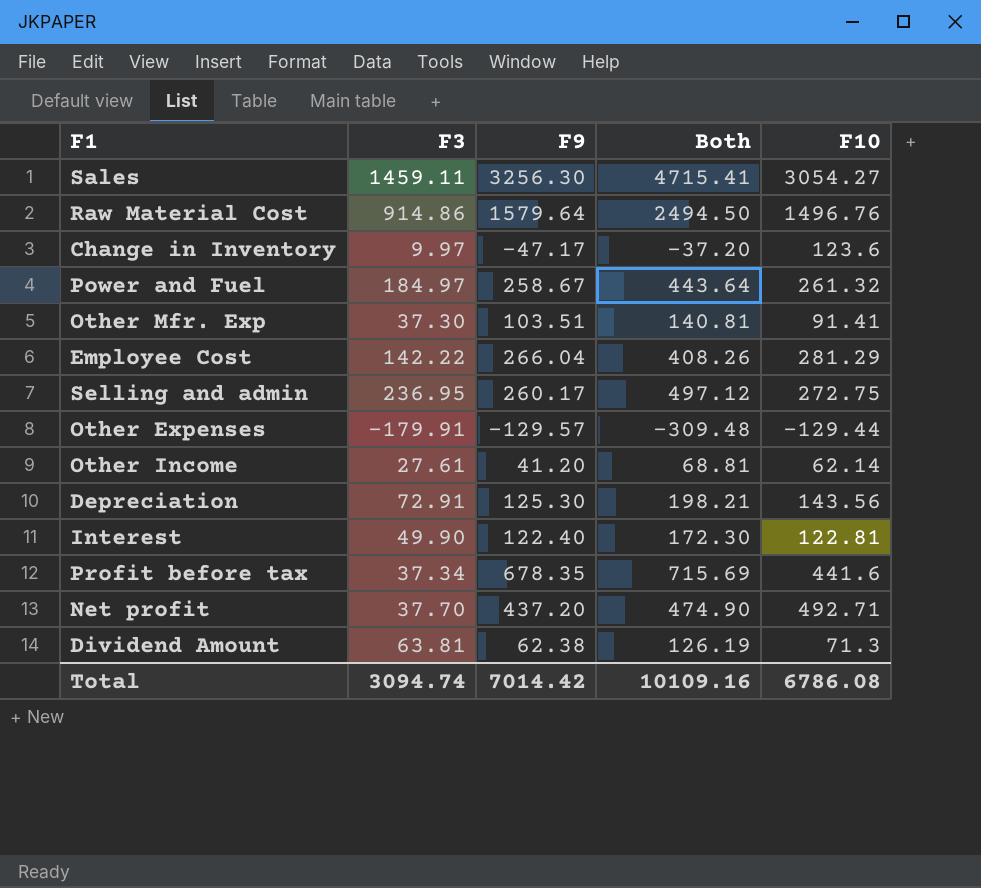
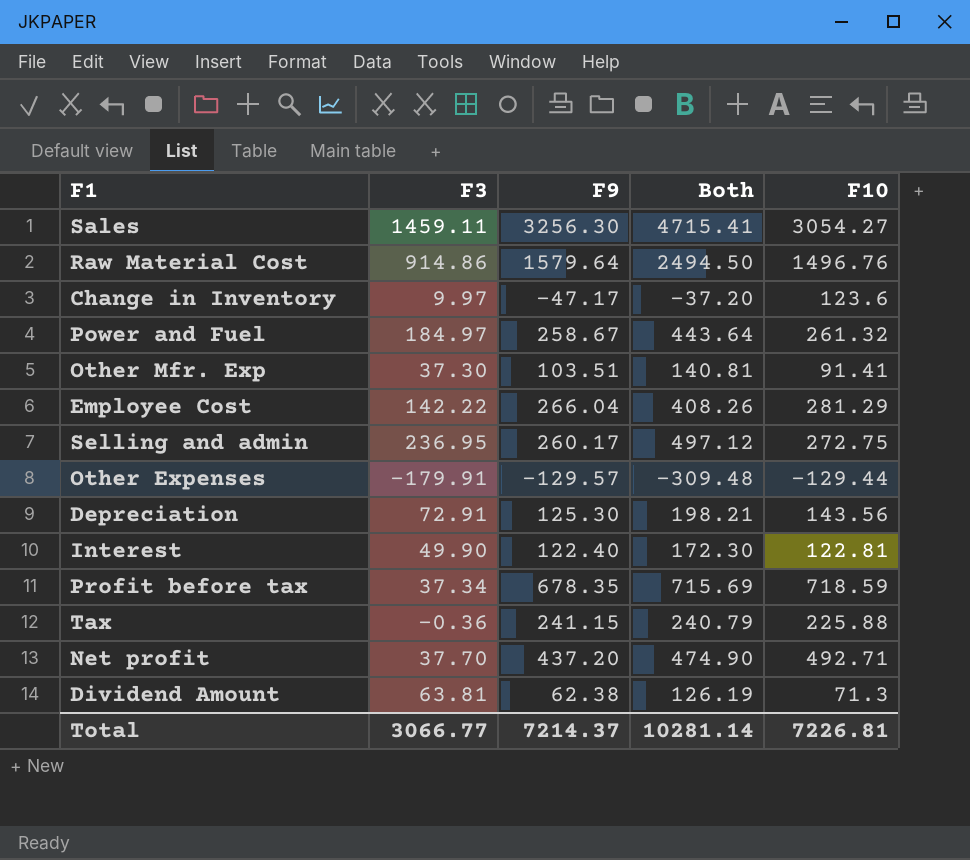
row Other Income: 27.61 | 41.20 | 68.81 | 62.14 -> none
Profit before tax | F10: 441.6 -> 718.59
row Tax: none -> -0.36 | 241.15 | 240.79 | 225.88
Total | F3: 3094.74 -> 3066.77
Total | F9: 7014.42 -> 7214.37
Total | Both: 10109.16 -> 10281.14
Total | F10: 6786.08 -> 7226.81

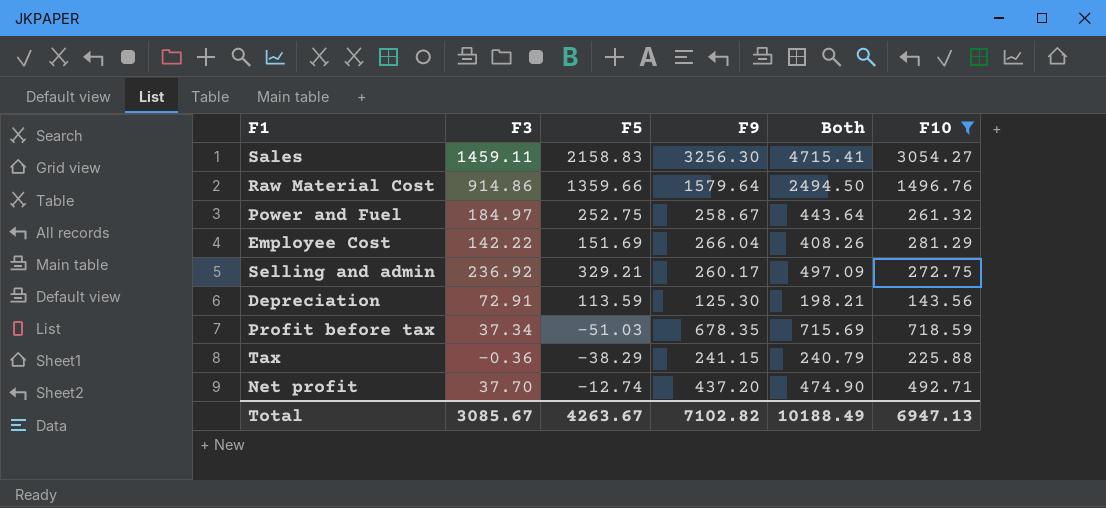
filter: none -> F10 >= 143.56
column F5 | position: none -> 3
Selling and admin | F3: 236.95 -> 236.92
Selling and admin | Both: 497.12 -> 497.09
Total | F3: 3066.77 -> 3085.67
Total | F9: 7214.37 -> 7102.82
Total | Both: 10281.14 -> 10188.49
Total | F10: 7226.81 -> 6947.13

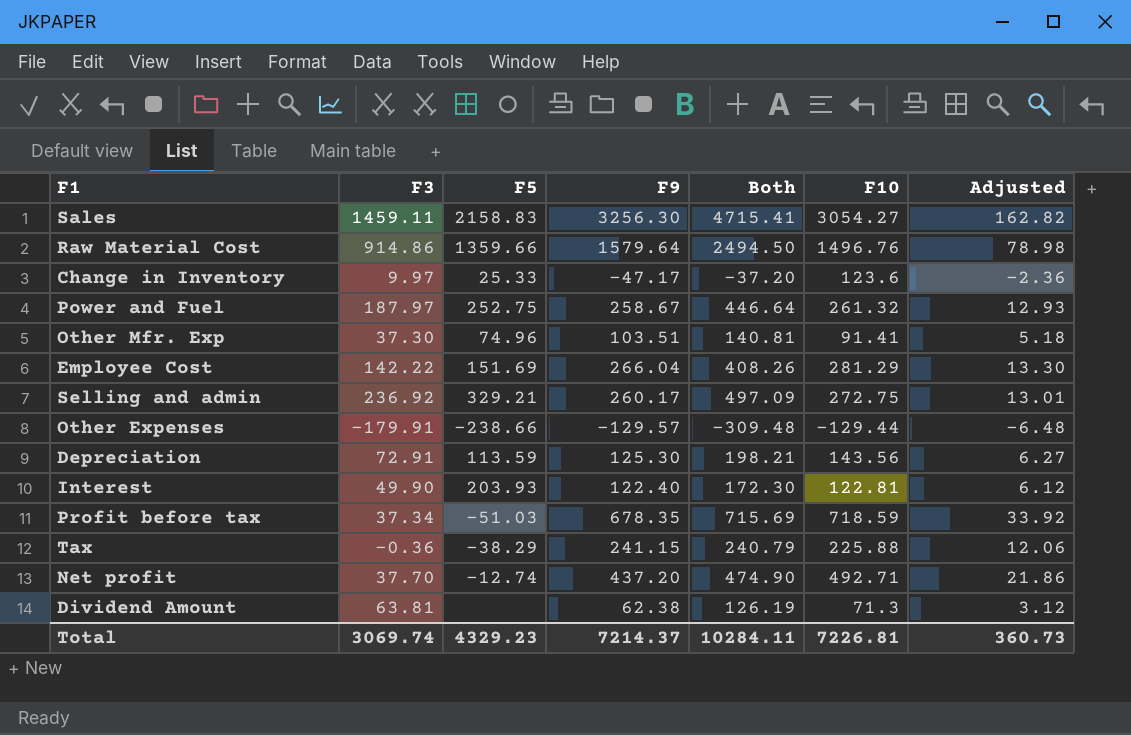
filter: F10 >= 143.56 -> none
column Adjusted | formula: none -> [F9] * 0.05
Power and Fuel | F3: 184.97 -> 187.97
Power and Fuel | Both: 443.64 -> 446.64
Total | F3: 3085.67 -> 3069.74
Total | F5: 4263.67 -> 4329.23
Total | F9: 7102.82 -> 7214.37
Total | Both: 10188.49 -> 10284.11
Total | F10: 6947.13 -> 7226.81

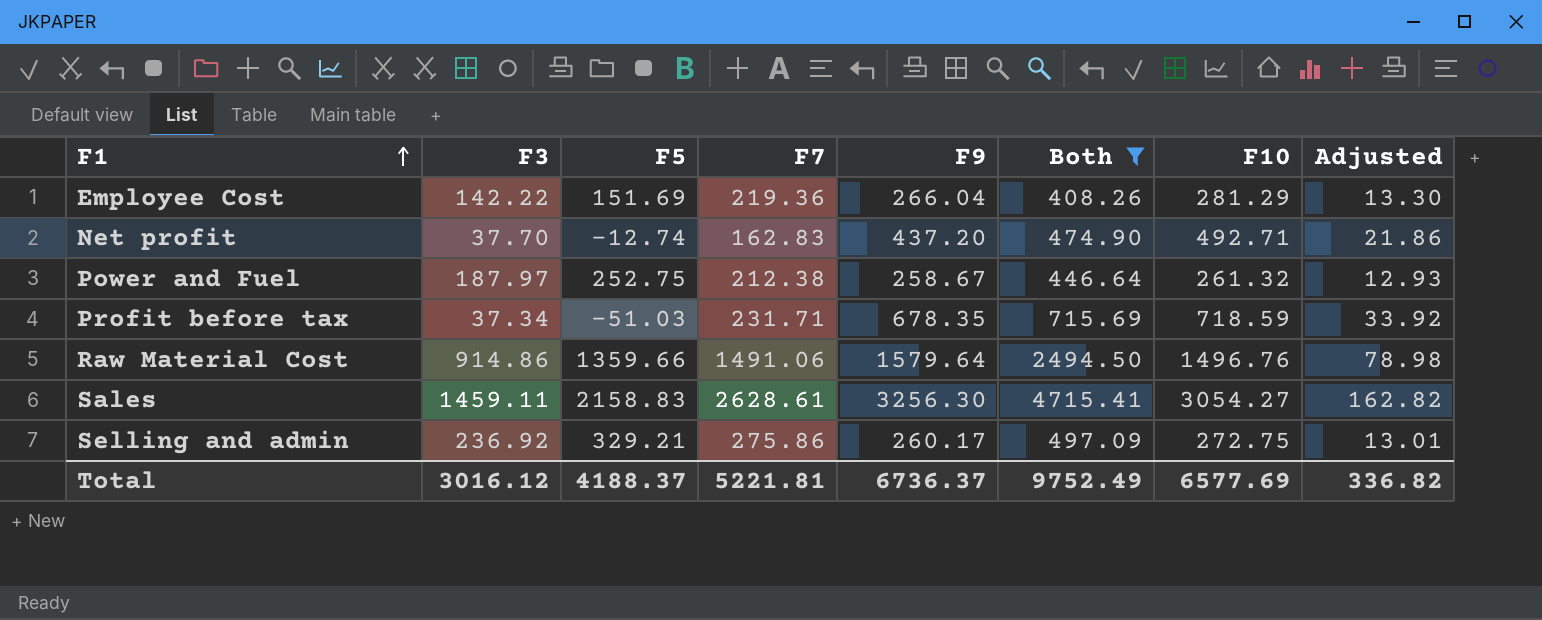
filter: none -> Both >= 408.26
row order: none -> F1 ascending
column F7 | position: none -> 4
Total | F3: 3069.74 -> 3016.12
Total | F5: 4329.23 -> 4188.37
Total | F9: 7214.37 -> 6736.37
Total | Both: 10284.11 -> 9752.49
Total | F10: 7226.81 -> 6577.69
Total | Adjusted: 360.73 -> 336.82

